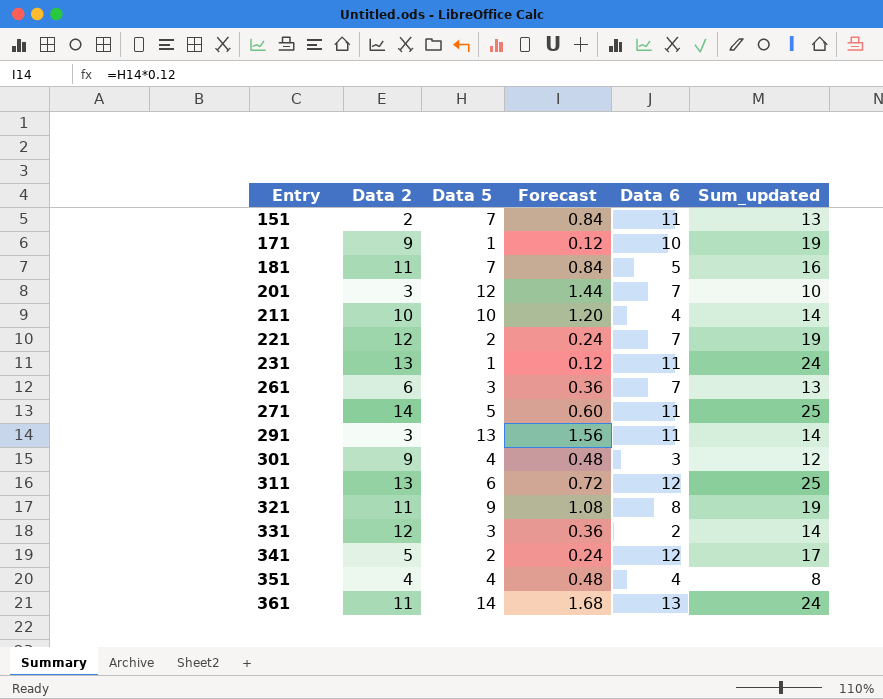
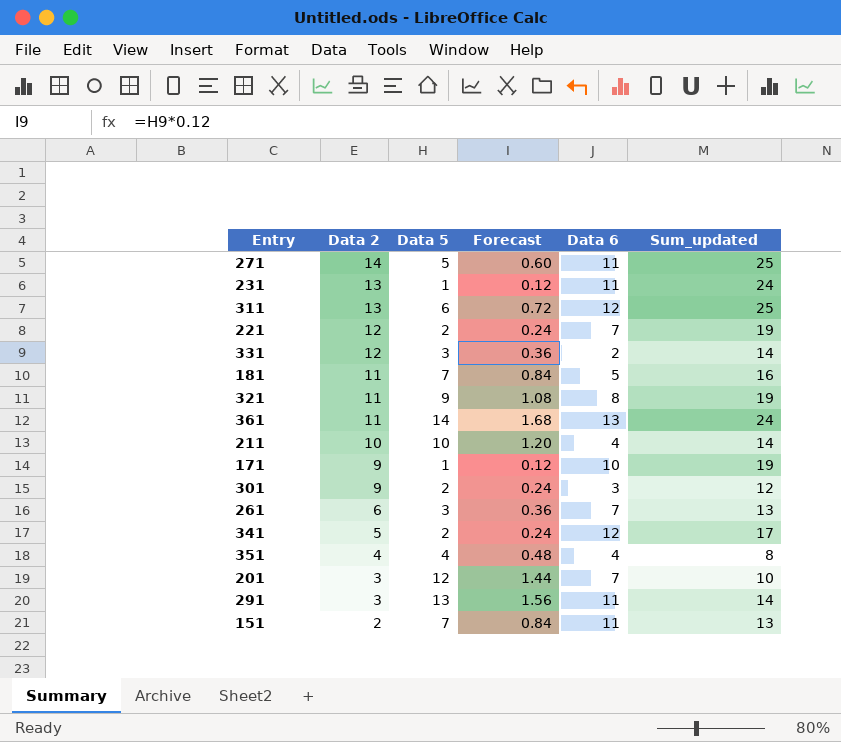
row order: Entry ascending -> Data 2 descending
301 | Data 5: 4 -> 2
301 | Forecast: 0.48 -> 0.24

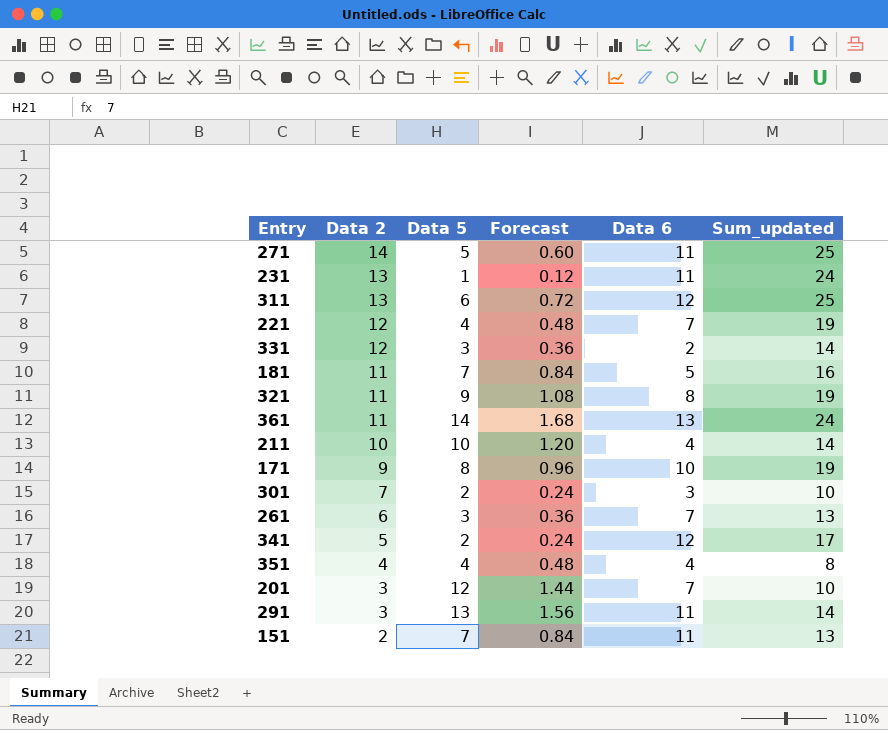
221 | Data 5: 2 -> 4
221 | Forecast: 0.24 -> 0.48
171 | Data 5: 1 -> 8
171 | Forecast: 0.12 -> 0.96
301 | Data 2: 9 -> 7
301 | Sum_updated: 12 -> 10

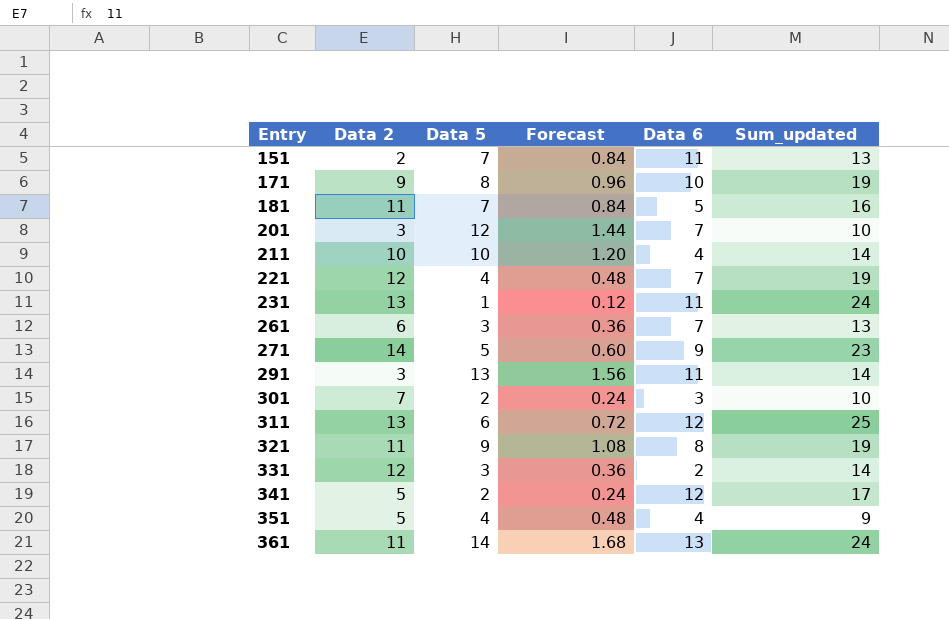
row order: Data 2 descending -> Entry ascending
271 | Data 6: 11 -> 9
271 | Sum_updated: 25 -> 23
351 | Data 2: 4 -> 5
351 | Sum_updated: 8 -> 9

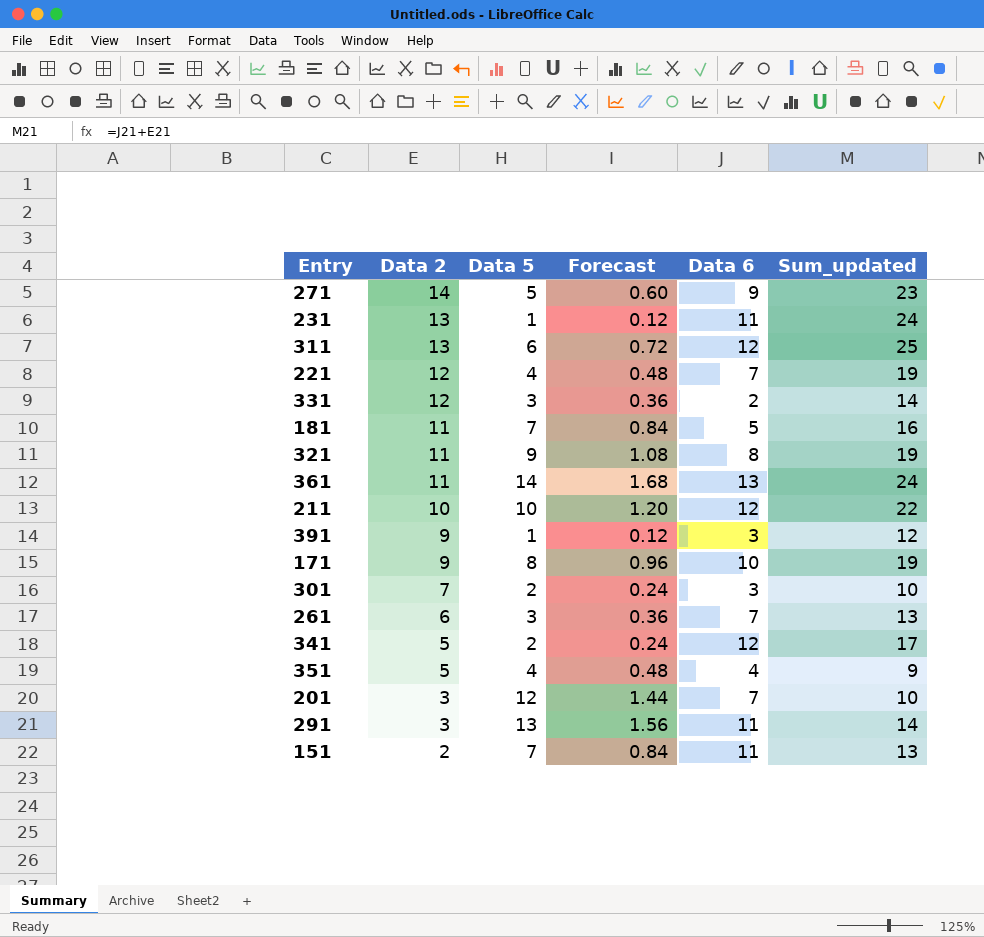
row order: Entry ascending -> Data 2 descending
211 | Data 6: 4 -> 12
211 | Sum_updated: 14 -> 22
row 391: none -> 9 | 1 | 0.12 | 3 | 12

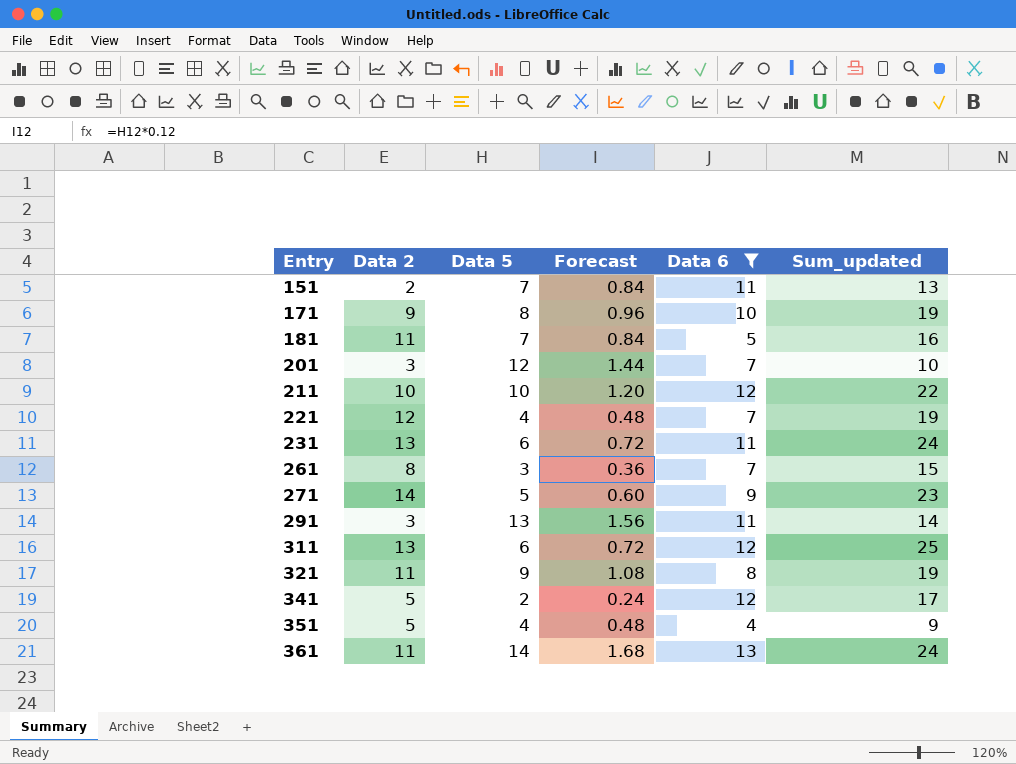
filter: none -> Data 6 >= 4
row order: Data 2 descending -> Entry ascending
231 | Data 5: 1 -> 6
231 | Forecast: 0.12 -> 0.72
261 | Data 2: 6 -> 8
261 | Sum_updated: 13 -> 15

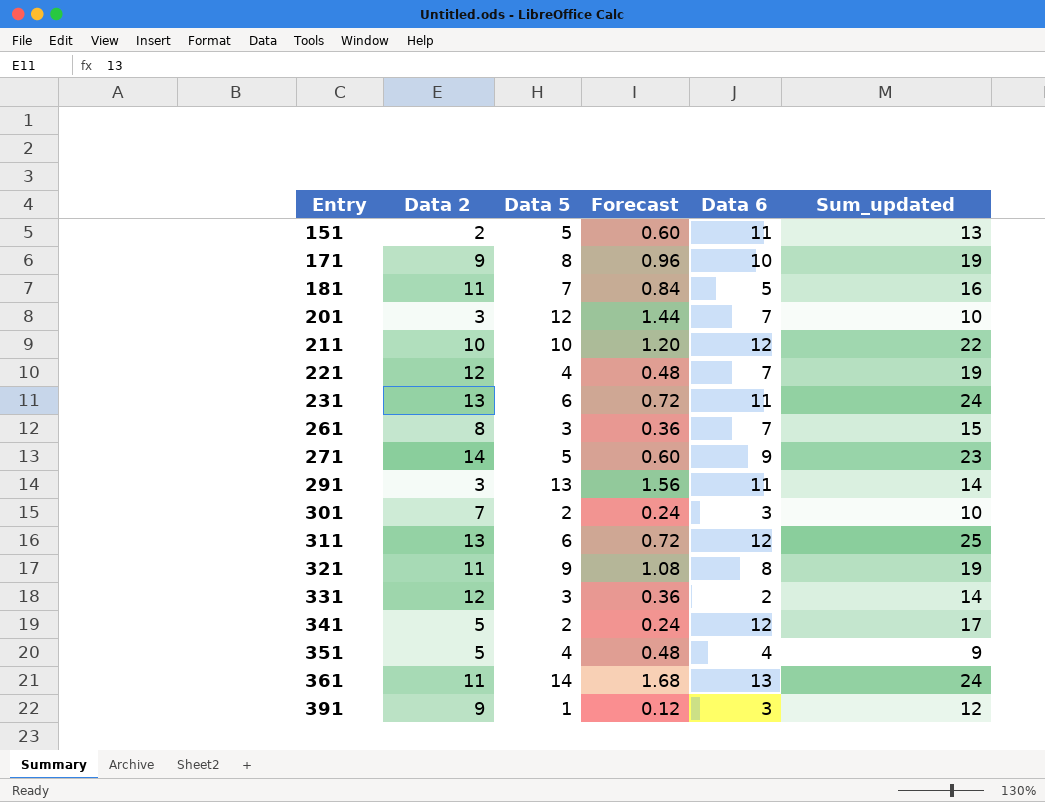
filter: Data 6 >= 4 -> none
151 | Data 5: 7 -> 5
151 | Forecast: 0.84 -> 0.60

